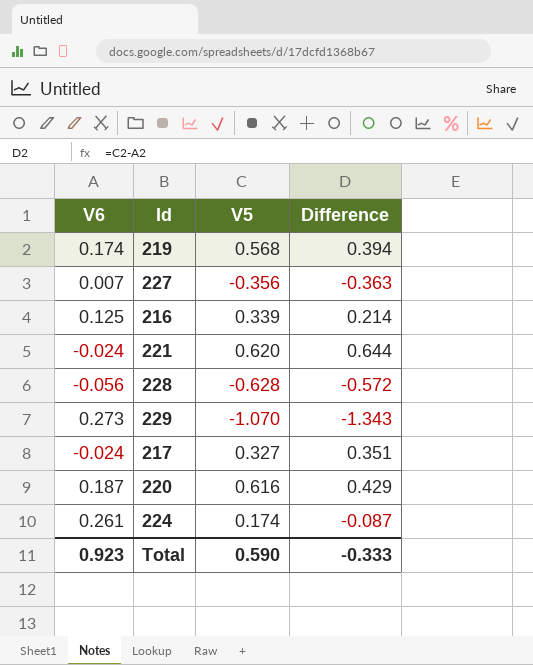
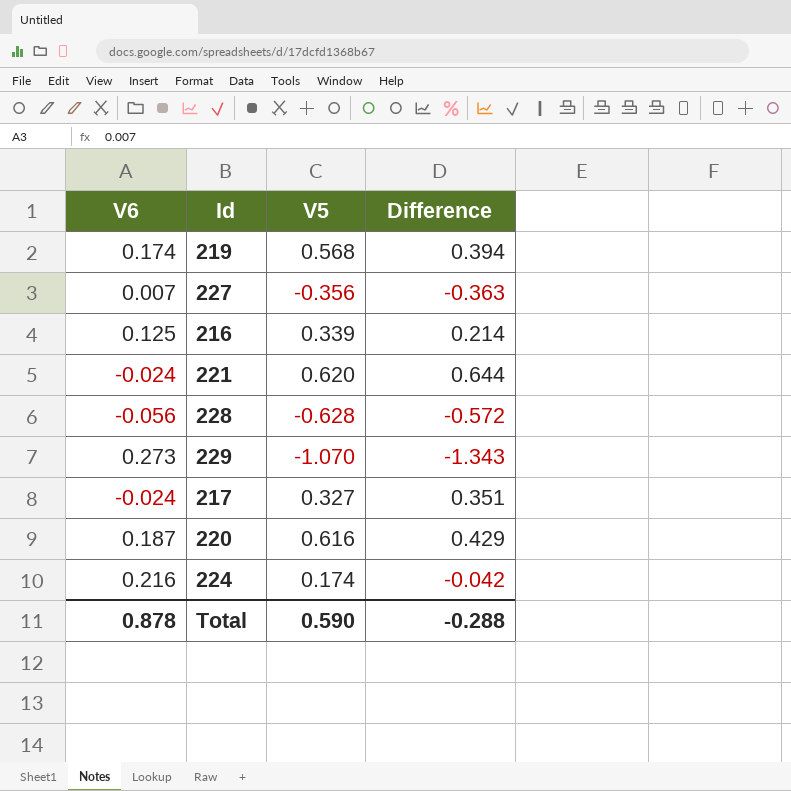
224 | V6: 0.261 -> 0.216
224 | Difference: -0.087 -> -0.042
Total | V6: 0.923 -> 0.878
Total | Difference: -0.333 -> -0.288

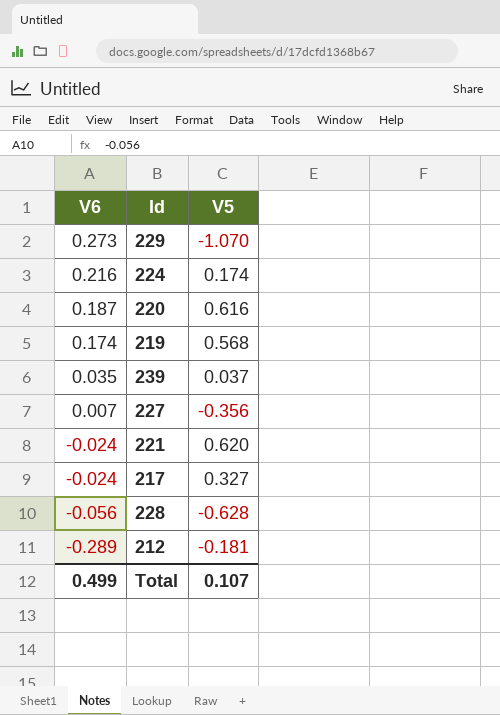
row order: none -> V6 descending
column Difference | formula: [V5] - [V6] -> none
row 216: 0.125 | 0.339 | 0.214 -> none
row 239: none -> 0.035 | 0.037
row 212: none -> -0.289 | -0.181
Total | V6: 0.878 -> 0.499
Total | V5: 0.590 -> 0.107

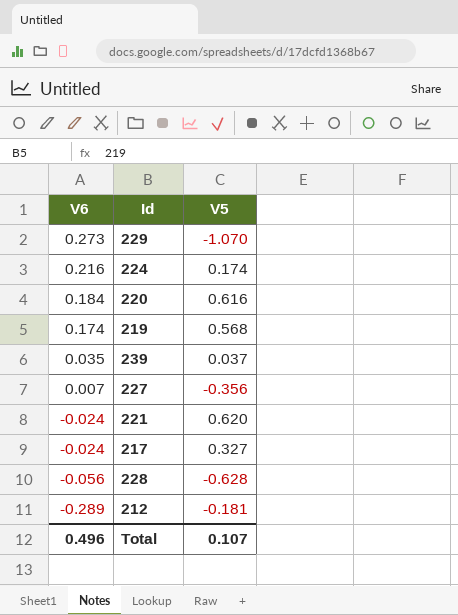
220 | V6: 0.187 -> 0.184
Total | V6: 0.499 -> 0.496

